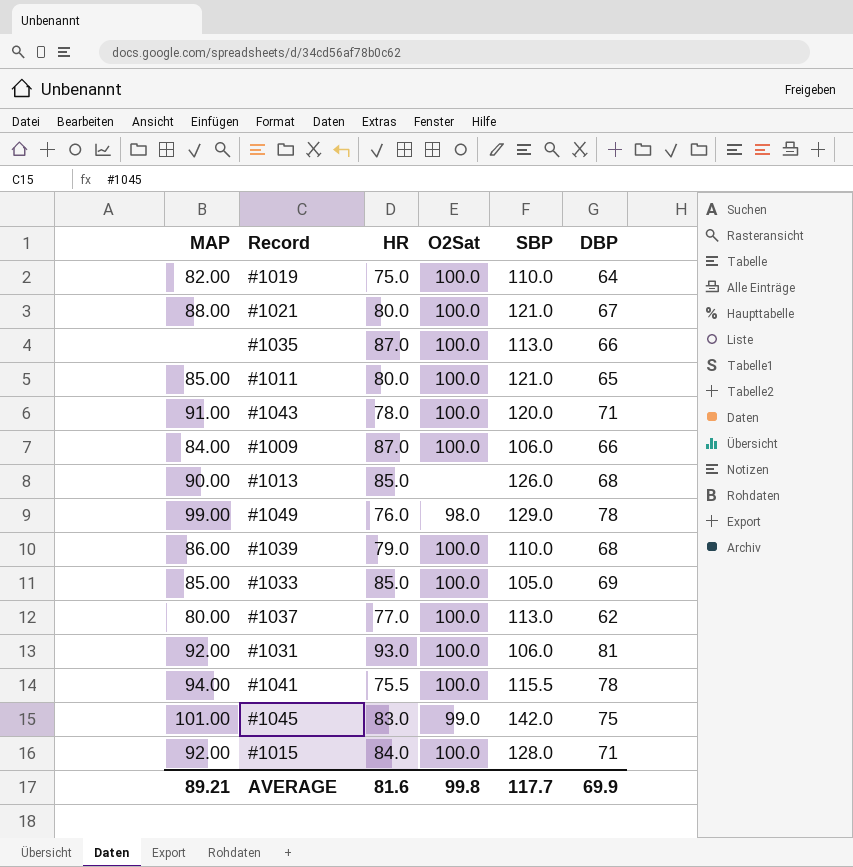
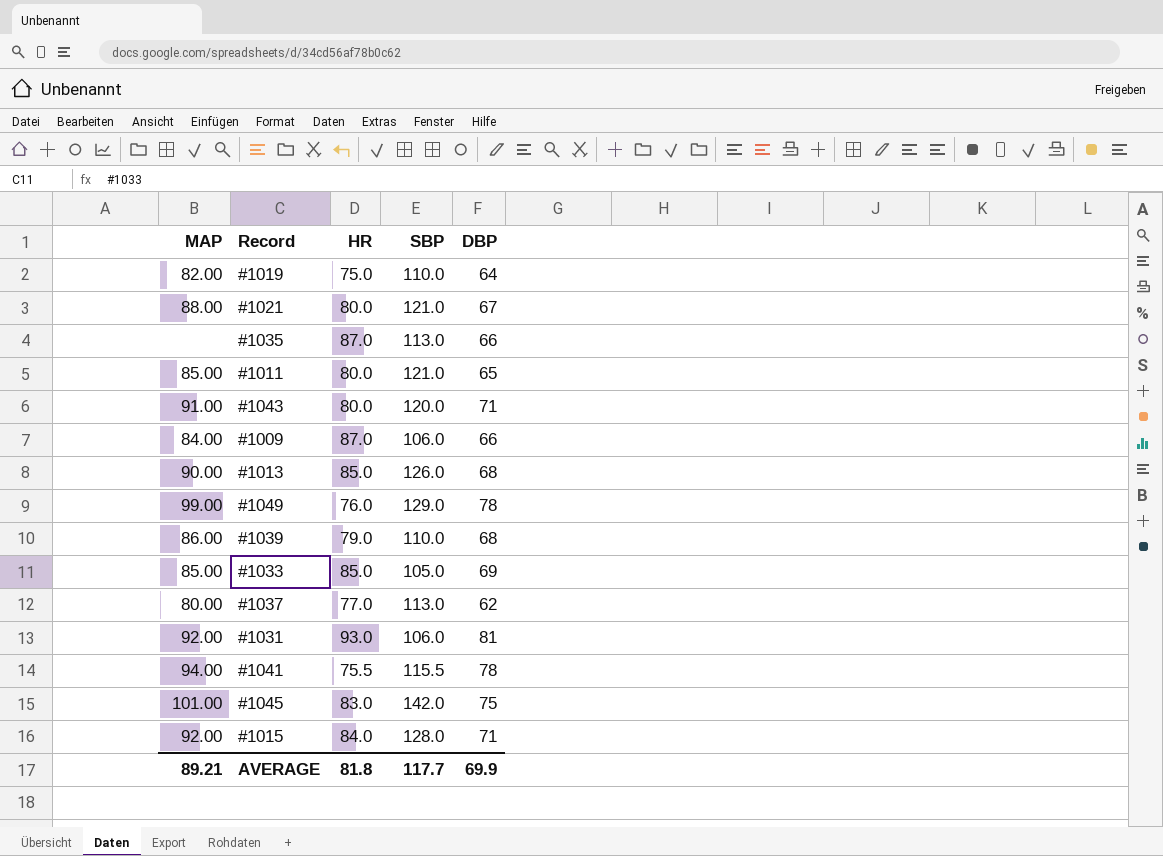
column O2Sat | position: 4 -> none
#1043 | HR: 78.0 -> 80.0
AVERAGE | HR: 81.6 -> 81.8

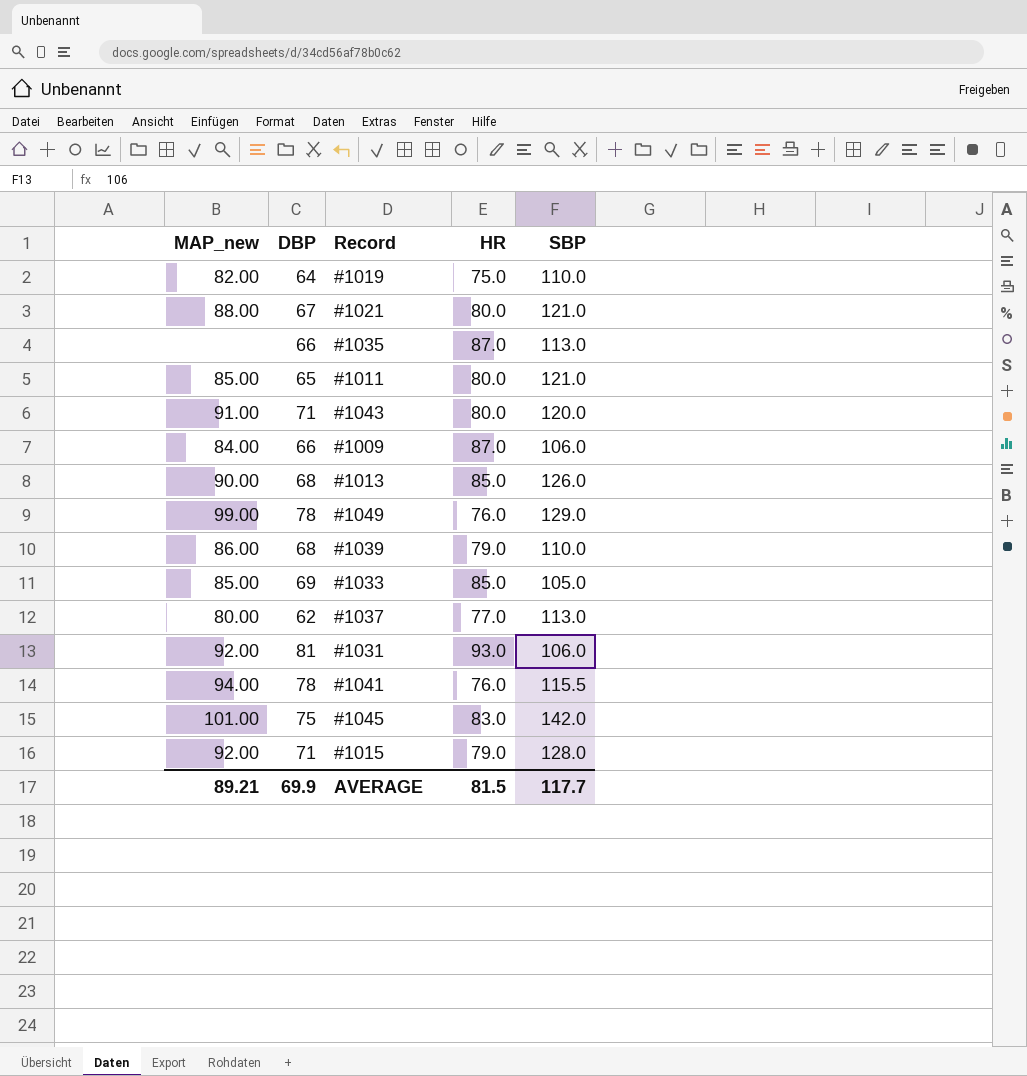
column name: MAP -> MAP_new
column DBP | position: 5 -> 2
#1041 | HR: 75.5 -> 76.0
#1015 | HR: 84.0 -> 79.0
AVERAGE | HR: 81.8 -> 81.5

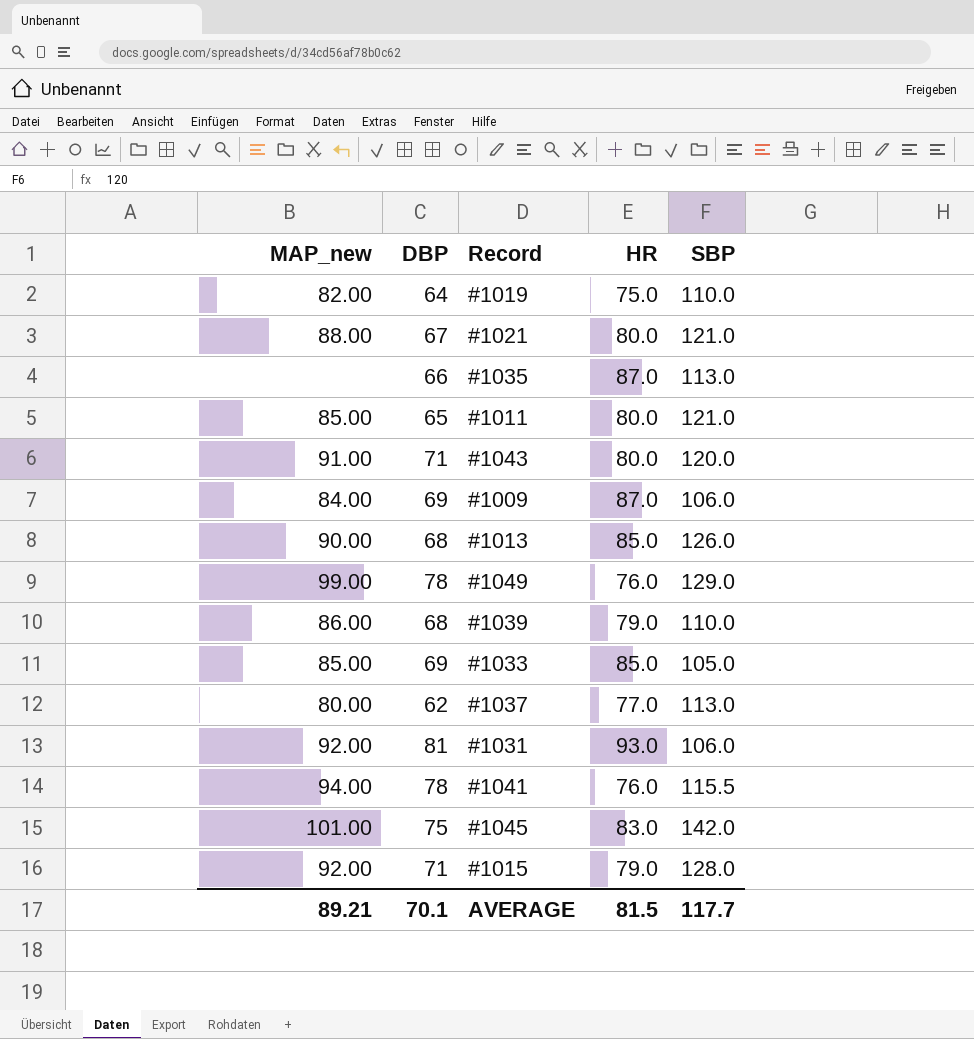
#1009 | DBP: 66 -> 69
AVERAGE | DBP: 69.9 -> 70.1

